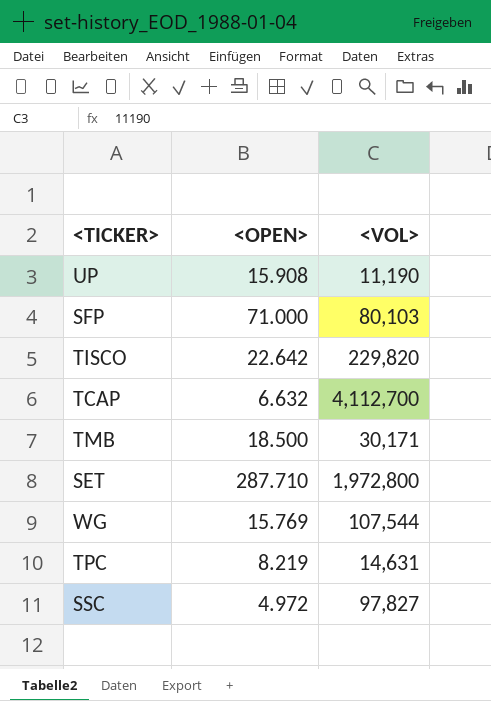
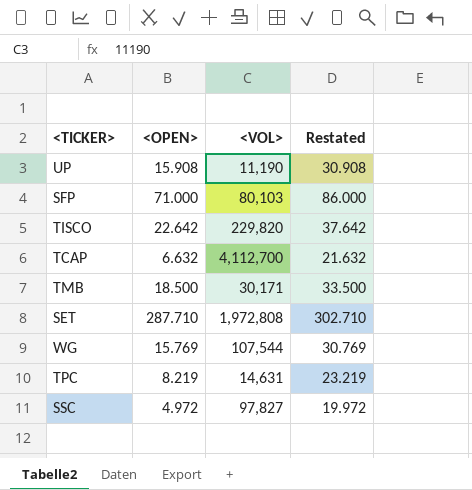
column Restated | formula: none -> [<OPEN>] + 15
SET | <VOL>: 1,972,800 -> 1,972,808

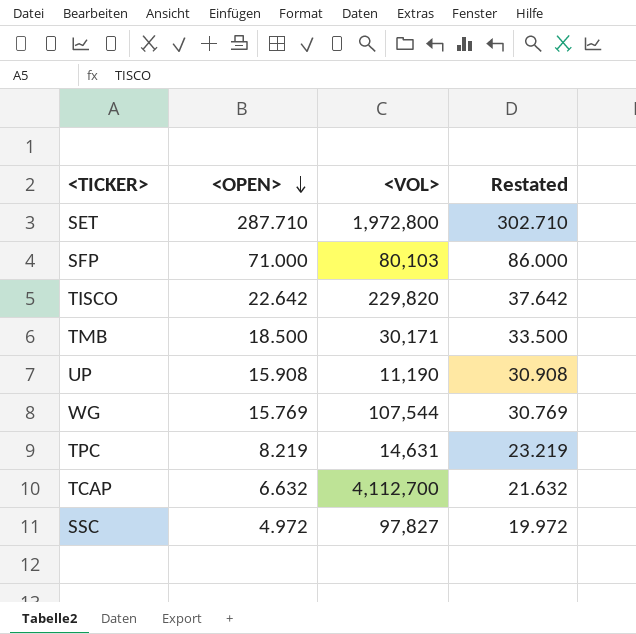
row order: none -> <OPEN> descending
SET | <VOL>: 1,972,808 -> 1,972,800

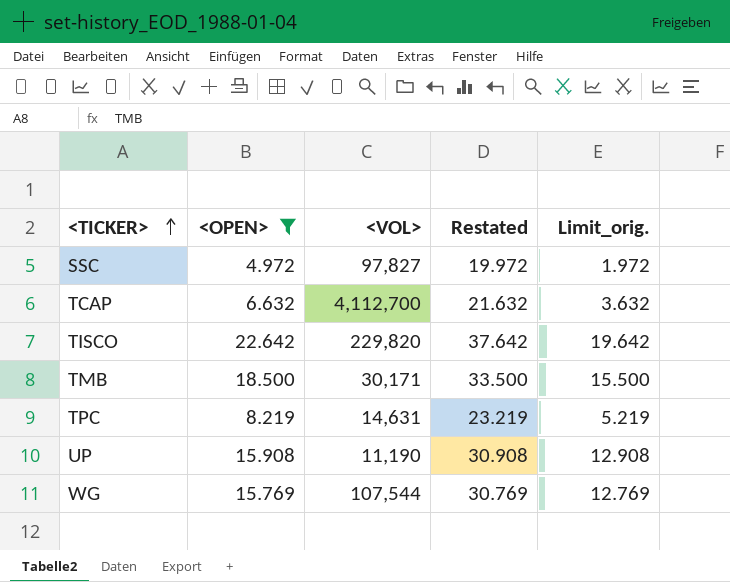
filter: none -> <OPEN> <= 22.642
row order: <OPEN> descending -> <TICKER> ascending
column Limit_orig. | formula: none -> [<OPEN>] - 3

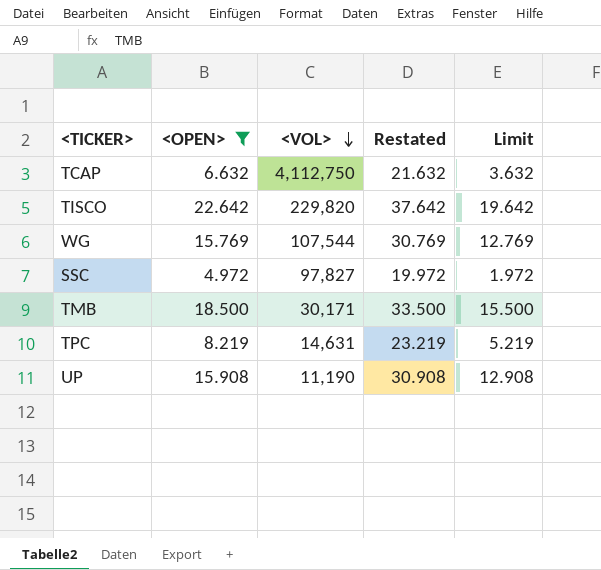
row order: <TICKER> ascending -> <VOL> descending
column name: Limit_orig. -> Limit
TCAP | <VOL>: 4,112,700 -> 4,112,750

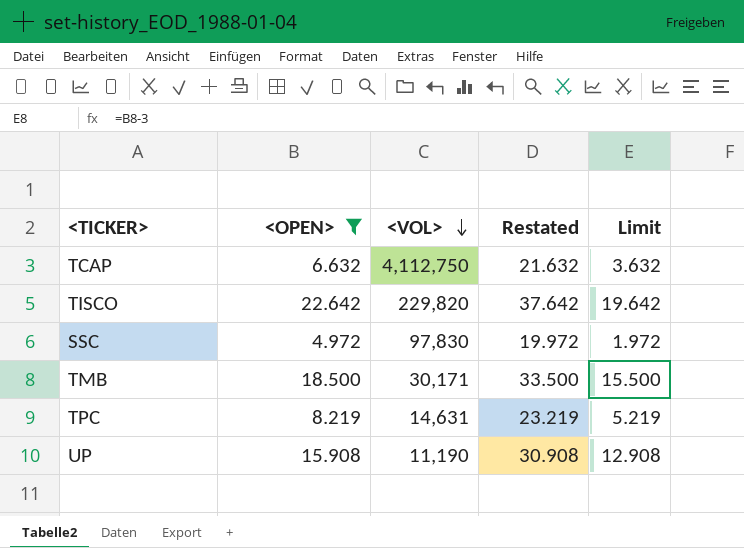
row WG: 15.769 | 107,544 | 30.769 | 12.769 -> none
SSC | <VOL>: 97,827 -> 97,830

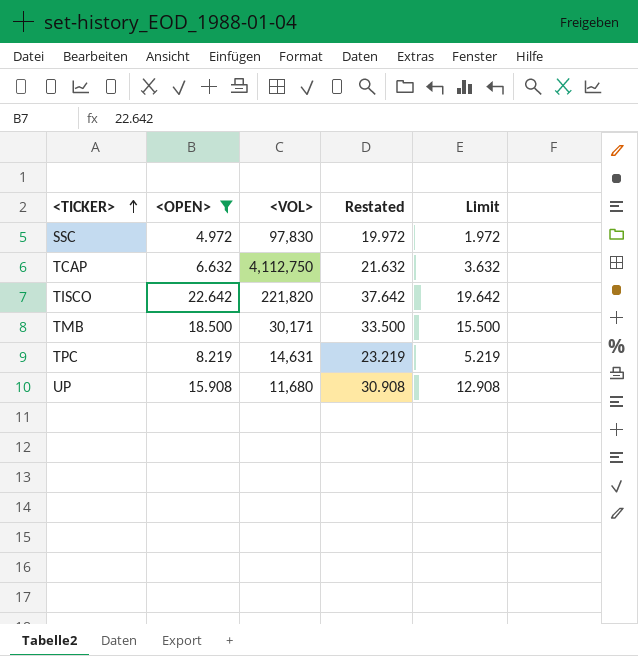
row order: <VOL> descending -> <TICKER> ascending
TISCO | <VOL>: 229,820 -> 221,820
UP | <VOL>: 11,190 -> 11,680

